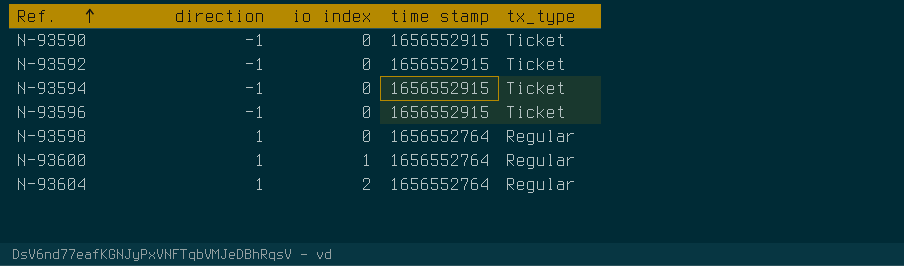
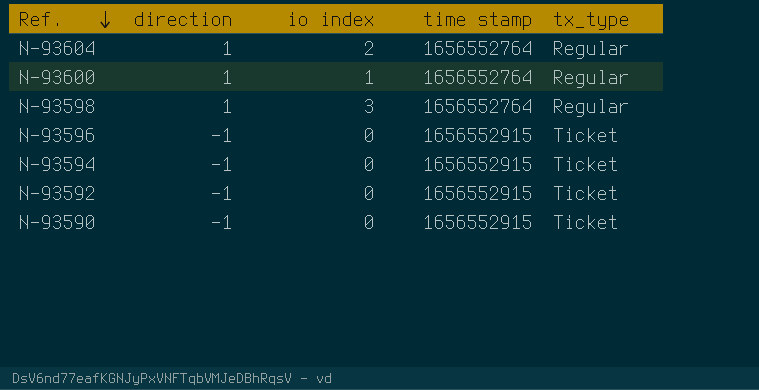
row order: Ref. ascending -> Ref. descending
N-93598 | io index: 0 -> 3

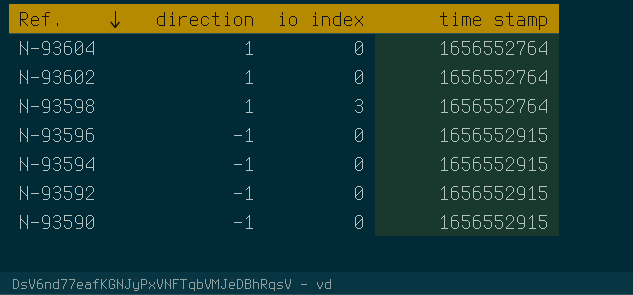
column tx_type | position: 5 -> none
row N-93600: 1 | 1 | 1656552764 | Regular -> none
N-93604 | io index: 2 -> 0
row N-93602: none -> 1 | 0 | 1656552764

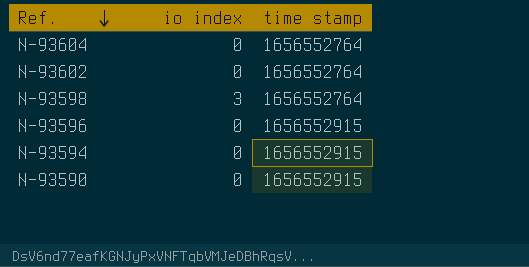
column direction | position: 2 -> none
row N-93592: -1 | 0 | 1656552915 -> none

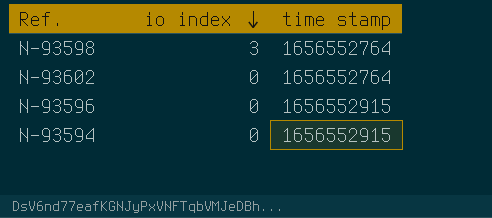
row order: Ref. descending -> io index descending
row N-93604: 0 | 1656552764 -> none
row N-93590: 0 | 1656552915 -> none

